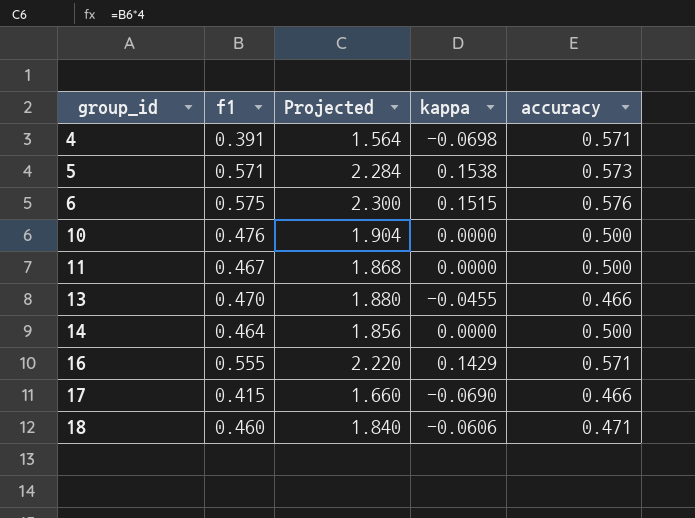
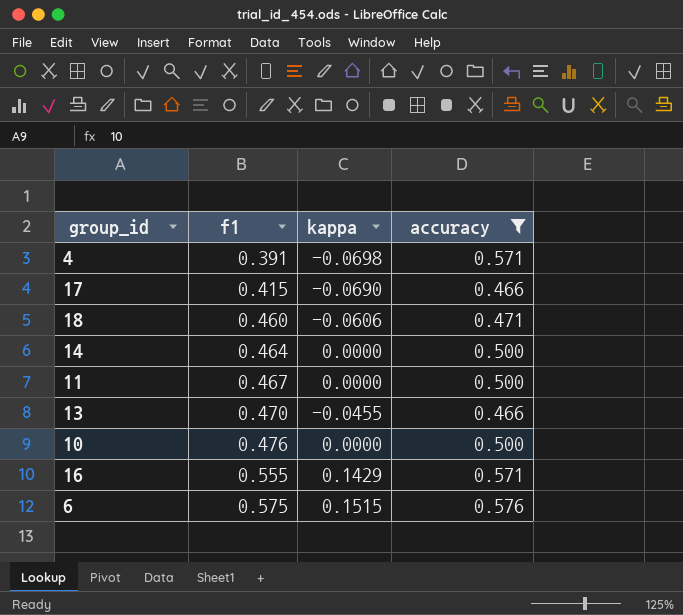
filter: none -> accuracy != 0.573
row order: group_id ascending -> f1 ascending
column Projected | formula: [f1] * 4 -> none

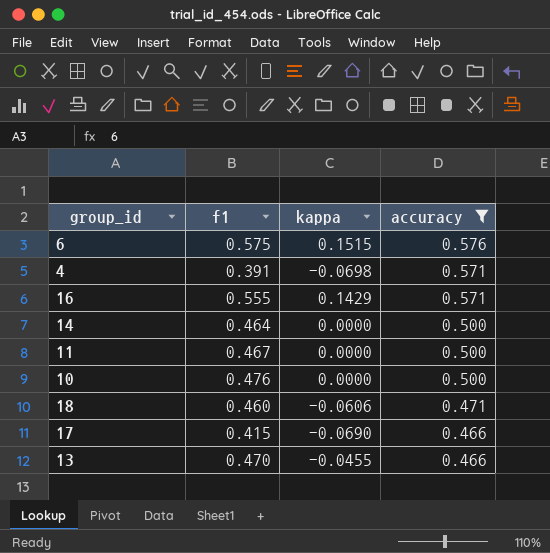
row order: f1 ascending -> accuracy descending

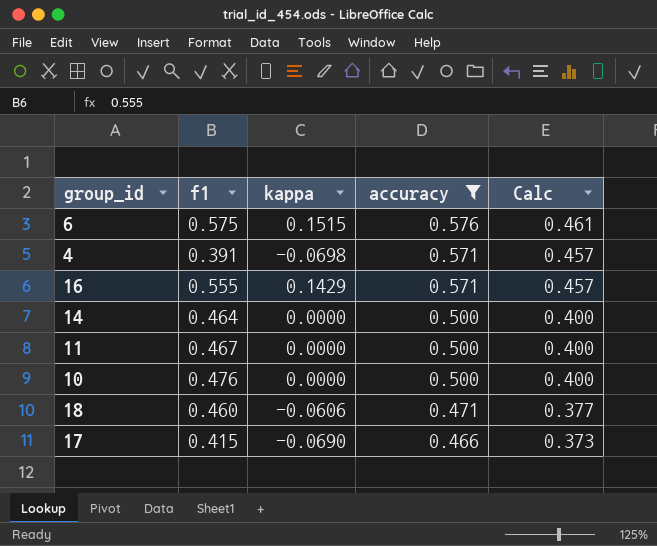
column Calc | formula: none -> [accuracy] * 0.8
row 13: 0.470 | -0.0455 | 0.466 -> none

